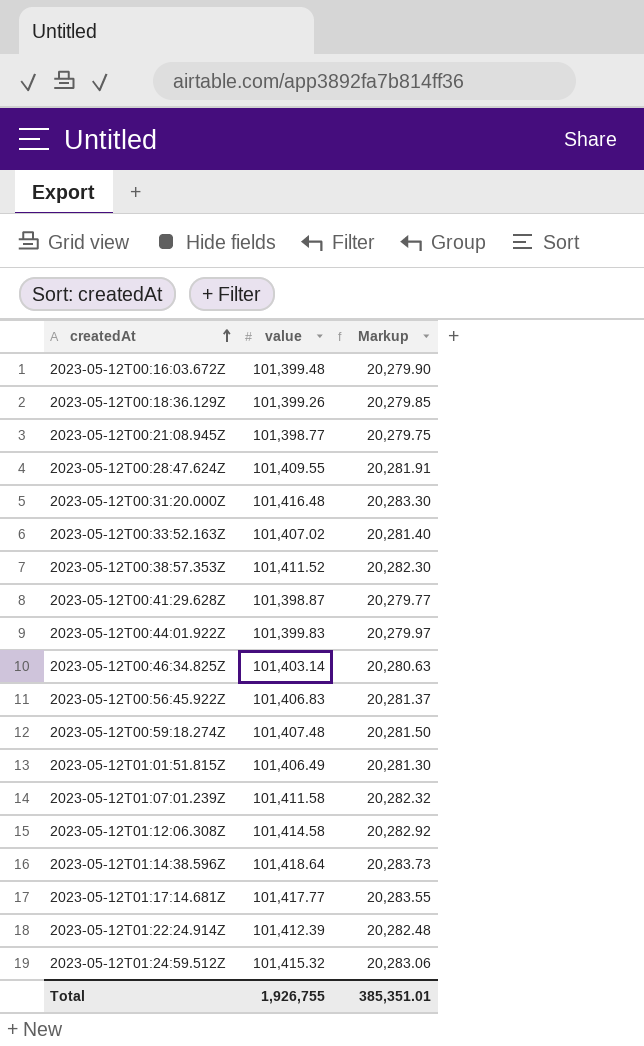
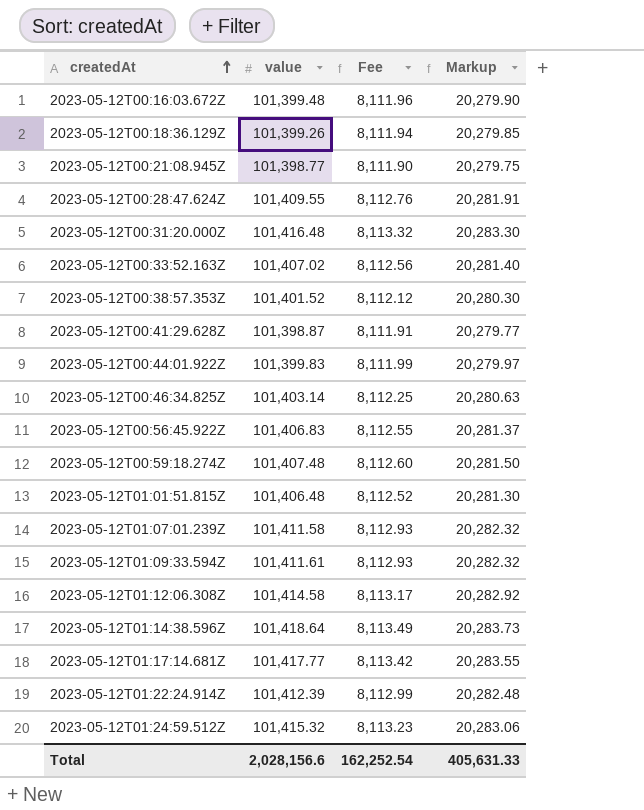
column Fee | formula: none -> [value] * 0.08
2023-05-12T00:38:57.353Z | value: 101,411.52 -> 101,401.52
2023-05-12T00:38:57.353Z | Markup: 20,282.30 -> 20,280.30
2023-05-12T01:01:51.815Z | value: 101,406.49 -> 101,406.48
row 2023-05-12T01:09:33.594Z: none -> 101,411.61 | 8,112.93 | 20,282.32
Total | value: 1,926,755 -> 2,028,156.6
Total | Markup: 385,351.01 -> 405,631.33

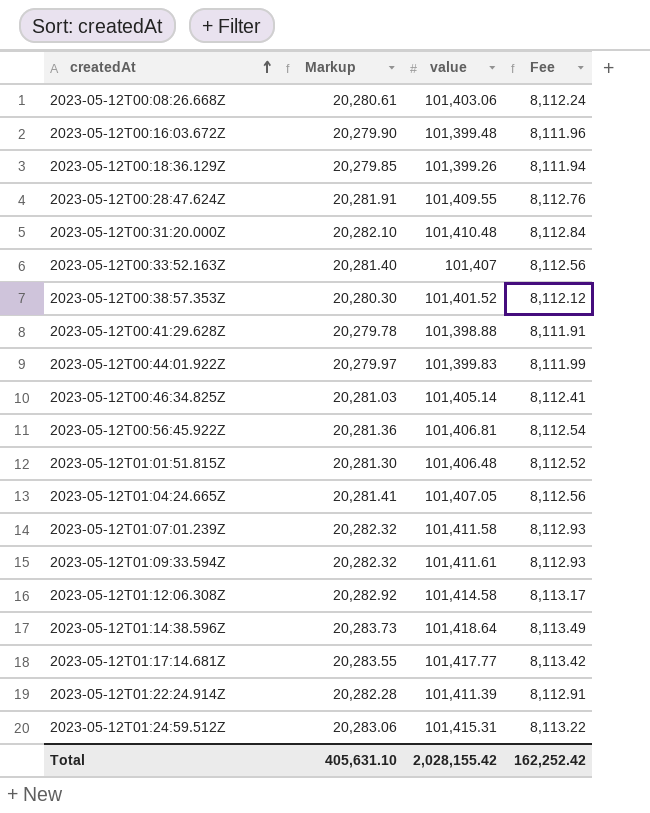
column Markup | position: 4 -> 2
row 2023-05-12T00:21:08.945Z: 101,398.77 | 8,111.90 | 20,279.75 -> none
row 2023-05-12T00:59:18.274Z: 101,407.48 | 8,112.60 | 20,281.50 -> none
row 2023-05-12T00:08:26.668Z: none -> 20,280.61 | 101,403.06 | 8,112.24
2023-05-12T00:31:20.000Z | Markup: 20,283.30 -> 20,282.10
2023-05-12T00:31:20.000Z | value: 101,416.48 -> 101,410.48
2023-05-12T00:31:20.000Z | Fee: 8,113.32 -> 8,112.84
2023-05-12T00:33:52.163Z | value: 101,407.02 -> 101,407
2023-05-12T00:41:29.628Z | Markup: 20,279.77 -> 20,279.78
2023-05-12T00:41:29.628Z | value: 101,398.87 -> 101,398.88
2023-05-12T00:46:34.825Z | Markup: 20,280.63 -> 20,281.03
2023-05-12T00:46:34.825Z | value: 101,403.14 -> 101,405.14
2023-05-12T00:46:34.825Z | Fee: 8,112.25 -> 8,112.41
2023-05-12T00:56:45.922Z | Markup: 20,281.37 -> 20,281.36
2023-05-12T00:56:45.922Z | value: 101,406.83 -> 101,406.81
2023-05-12T00:56:45.922Z | Fee: 8,112.55 -> 8,112.54
row 2023-05-12T01:04:24.665Z: none -> 20,281.41 | 101,407.05 | 8,112.56
2023-05-12T01:22:24.914Z | Markup: 20,282.48 -> 20,282.28
2023-05-12T01:22:24.914Z | value: 101,412.39 -> 101,411.39
2023-05-12T01:22:24.914Z | Fee: 8,112.99 -> 8,112.91
2023-05-12T01:24:59.512Z | value: 101,415.32 -> 101,415.31
2023-05-12T01:24:59.512Z | Fee: 8,113.23 -> 8,113.22
Total | Markup: 405,631.33 -> 405,631.10
Total | value: 2,028,156.6 -> 2,028,155.42
Total | Fee: 162,252.54 -> 162,252.42

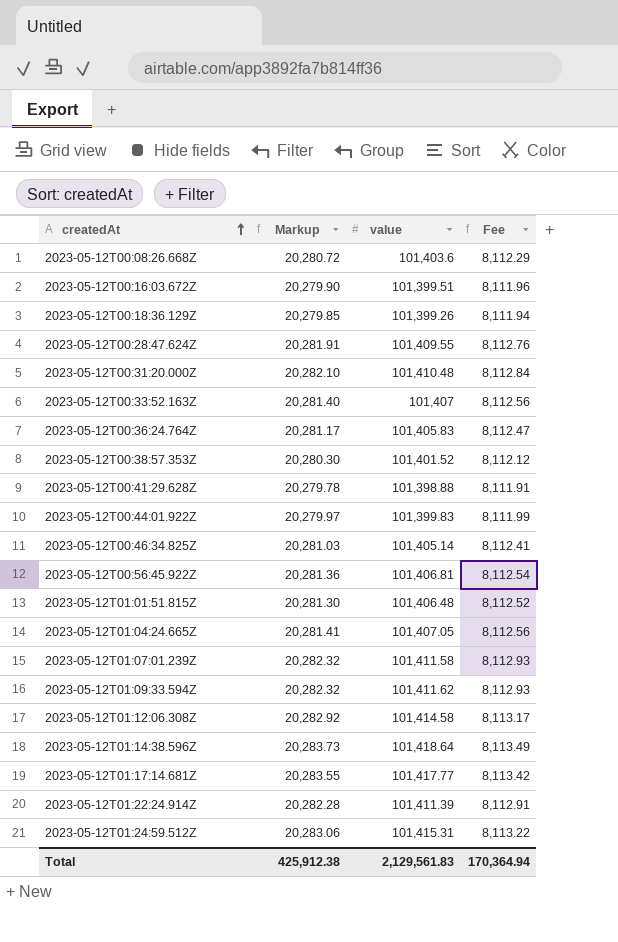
2023-05-12T00:08:26.668Z | Markup: 20,280.61 -> 20,280.72
2023-05-12T00:08:26.668Z | value: 101,403.06 -> 101,403.6
2023-05-12T00:08:26.668Z | Fee: 8,112.24 -> 8,112.29
2023-05-12T00:16:03.672Z | value: 101,399.48 -> 101,399.51
row 2023-05-12T00:36:24.764Z: none -> 20,281.17 | 101,405.83 | 8,112.47
2023-05-12T01:09:33.594Z | value: 101,411.61 -> 101,411.62
Total | Markup: 405,631.10 -> 425,912.38
Total | value: 2,028,155.42 -> 2,129,561.83
Total | Fee: 162,252.42 -> 170,364.94

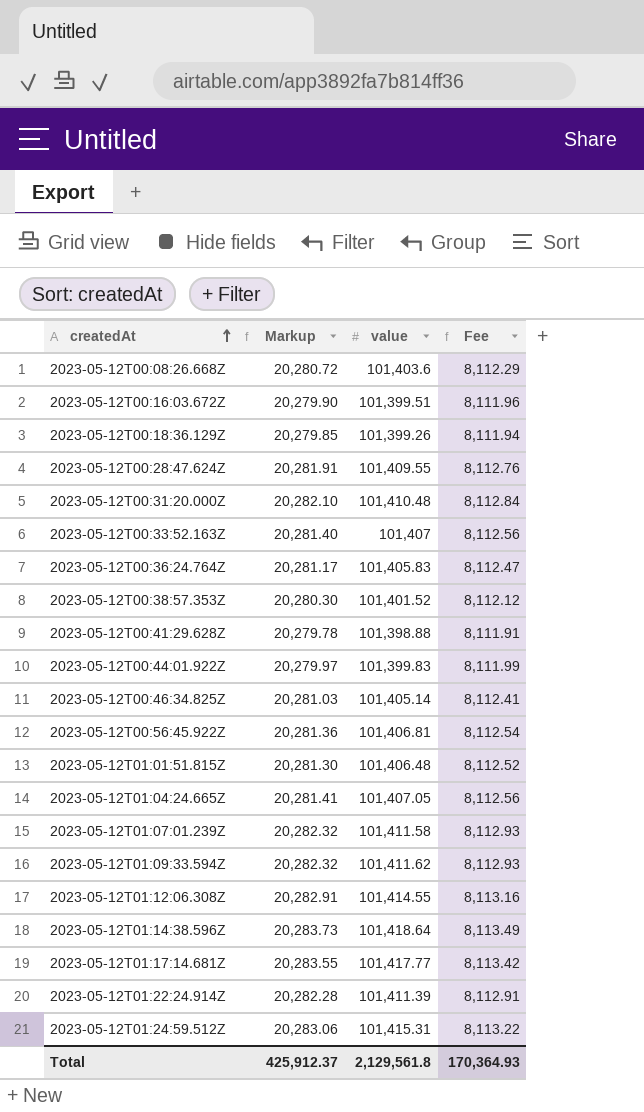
2023-05-12T01:12:06.308Z | Markup: 20,282.92 -> 20,282.91
2023-05-12T01:12:06.308Z | value: 101,414.58 -> 101,414.55
2023-05-12T01:12:06.308Z | Fee: 8,113.17 -> 8,113.16
Total | Markup: 425,912.38 -> 425,912.37
Total | value: 2,129,561.83 -> 2,129,561.8
Total | Fee: 170,364.94 -> 170,364.93

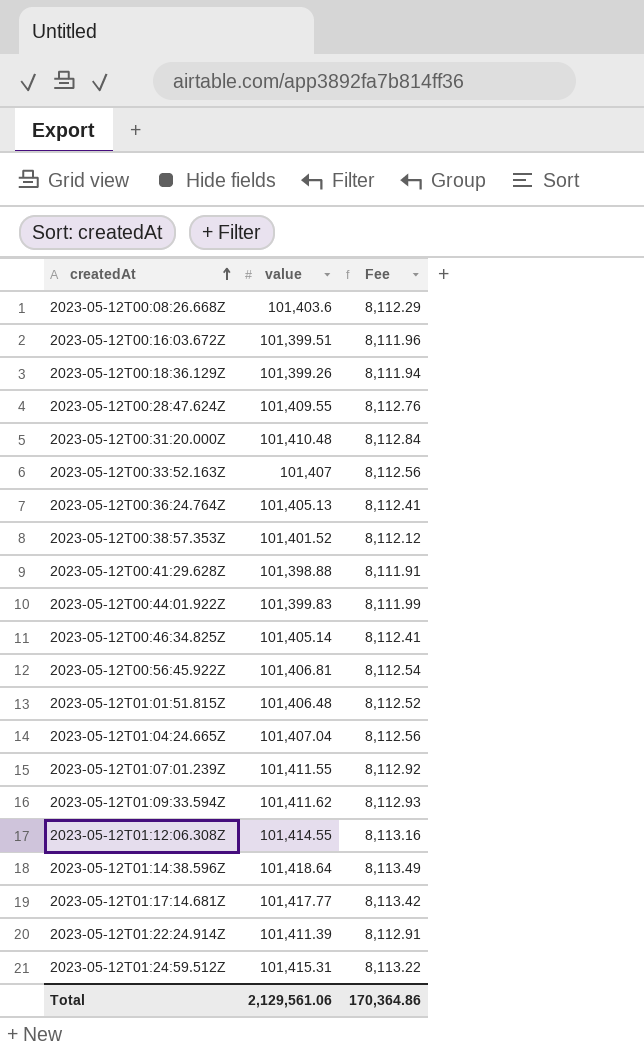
column Markup | formula: [value] * 0.2 -> none
2023-05-12T00:36:24.764Z | value: 101,405.83 -> 101,405.13
2023-05-12T00:36:24.764Z | Fee: 8,112.47 -> 8,112.41
2023-05-12T01:04:24.665Z | value: 101,407.05 -> 101,407.04
2023-05-12T01:07:01.239Z | value: 101,411.58 -> 101,411.55
2023-05-12T01:07:01.239Z | Fee: 8,112.93 -> 8,112.92
Total | value: 2,129,561.8 -> 2,129,561.06
Total | Fee: 170,364.93 -> 170,364.86

